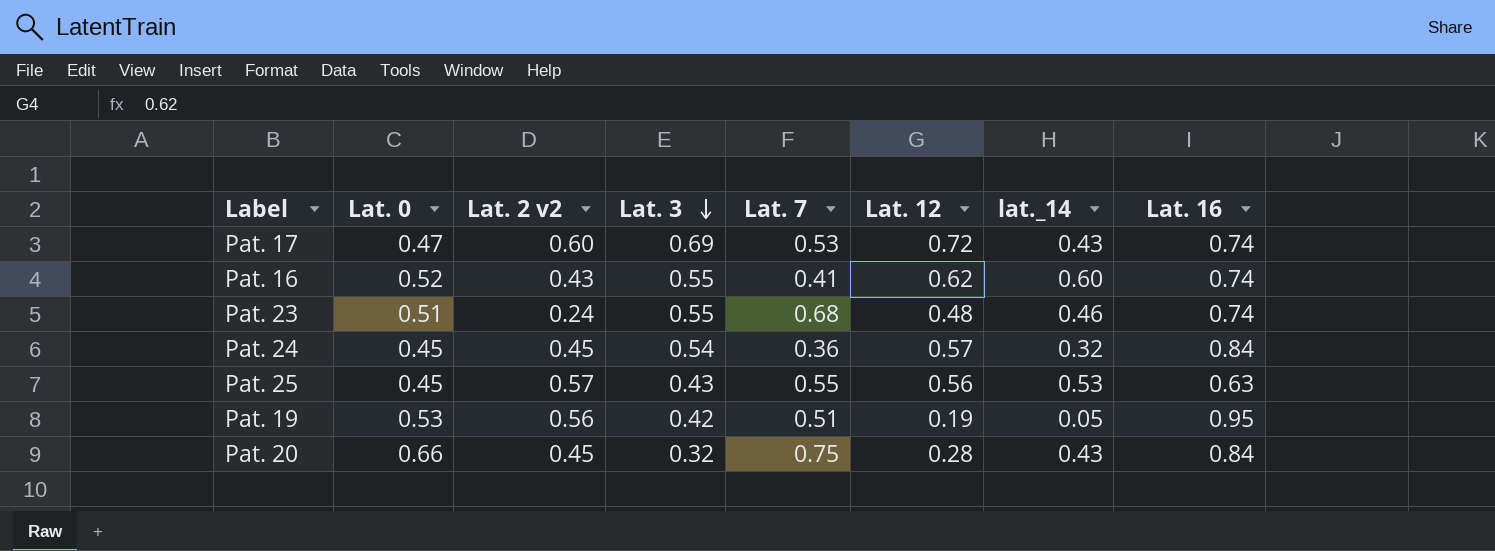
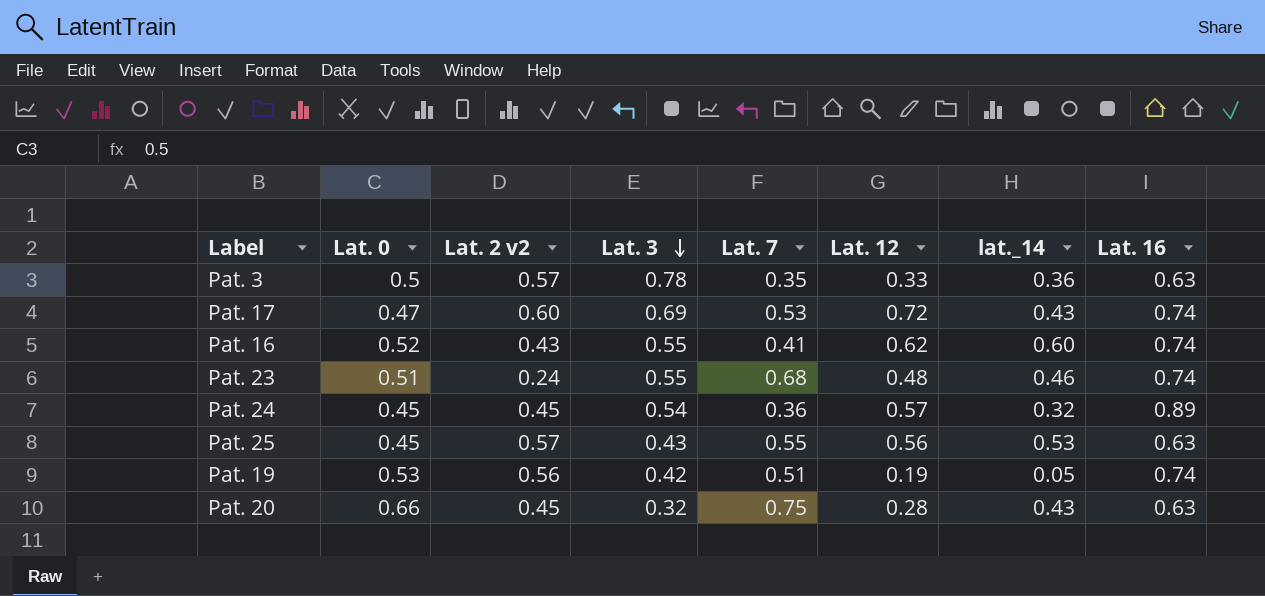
row Pat. 3: none -> 0.5 | 0.57 | 0.78 | 0.35 | 0.33 | 0.36 | 0.63
Pat. 24 | Lat. 16: 0.84 -> 0.89
Pat. 19 | Lat. 16: 0.95 -> 0.74
Pat. 20 | Lat. 16: 0.84 -> 0.63

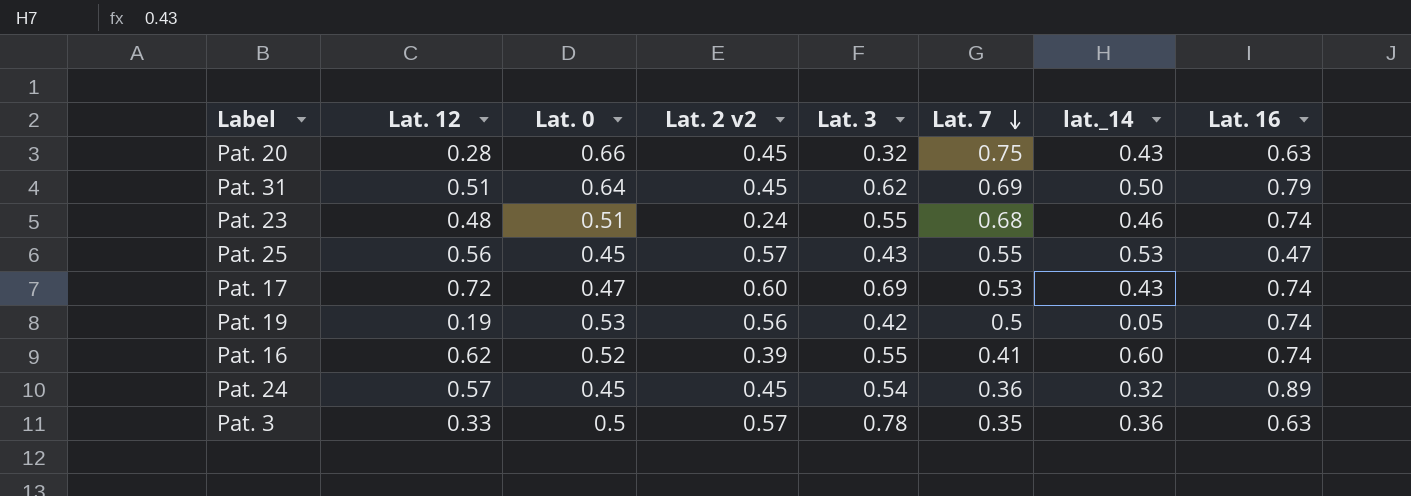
row order: Lat. 3 descending -> Lat. 7 descending
column Lat. 12 | position: 6 -> 2
row Pat. 31: none -> 0.51 | 0.64 | 0.45 | 0.62 | 0.69 | 0.50 | 0.79
Pat. 25 | Lat. 16: 0.63 -> 0.47
Pat. 19 | Lat. 7: 0.51 -> 0.5
Pat. 16 | Lat. 2 v2: 0.43 -> 0.39

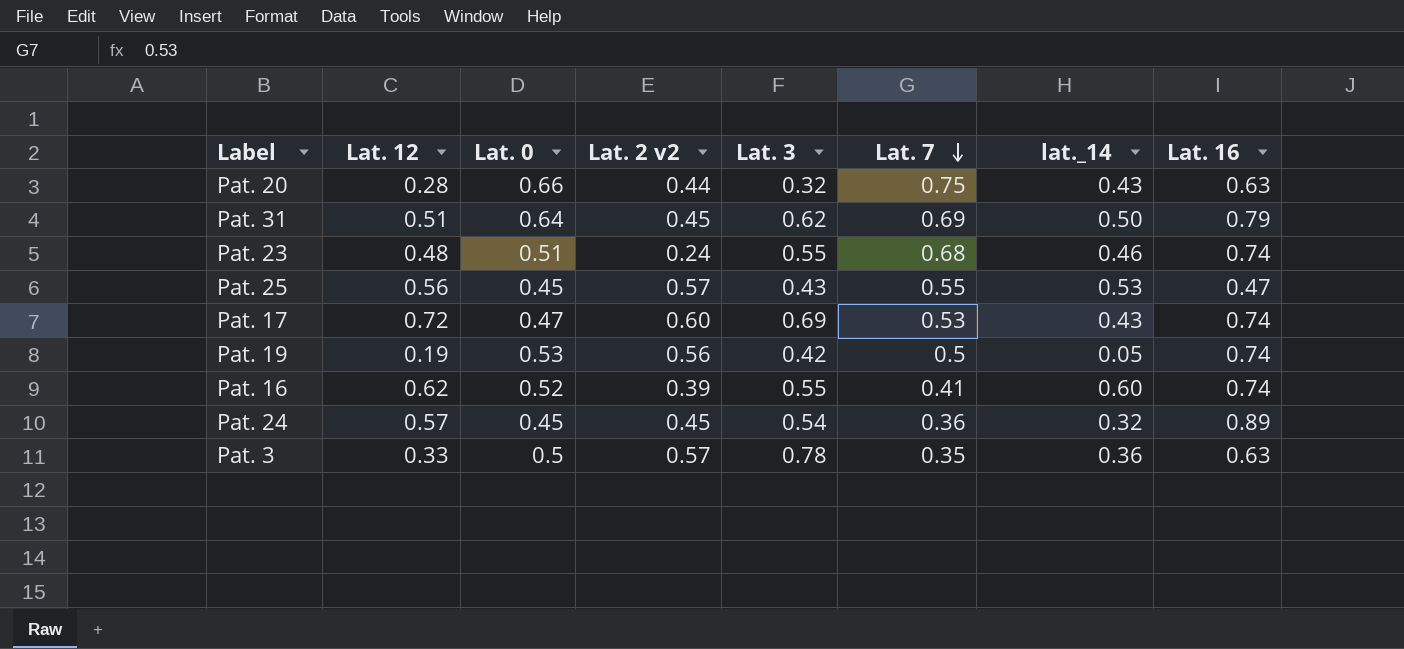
Pat. 20 | Lat. 2 v2: 0.45 -> 0.44

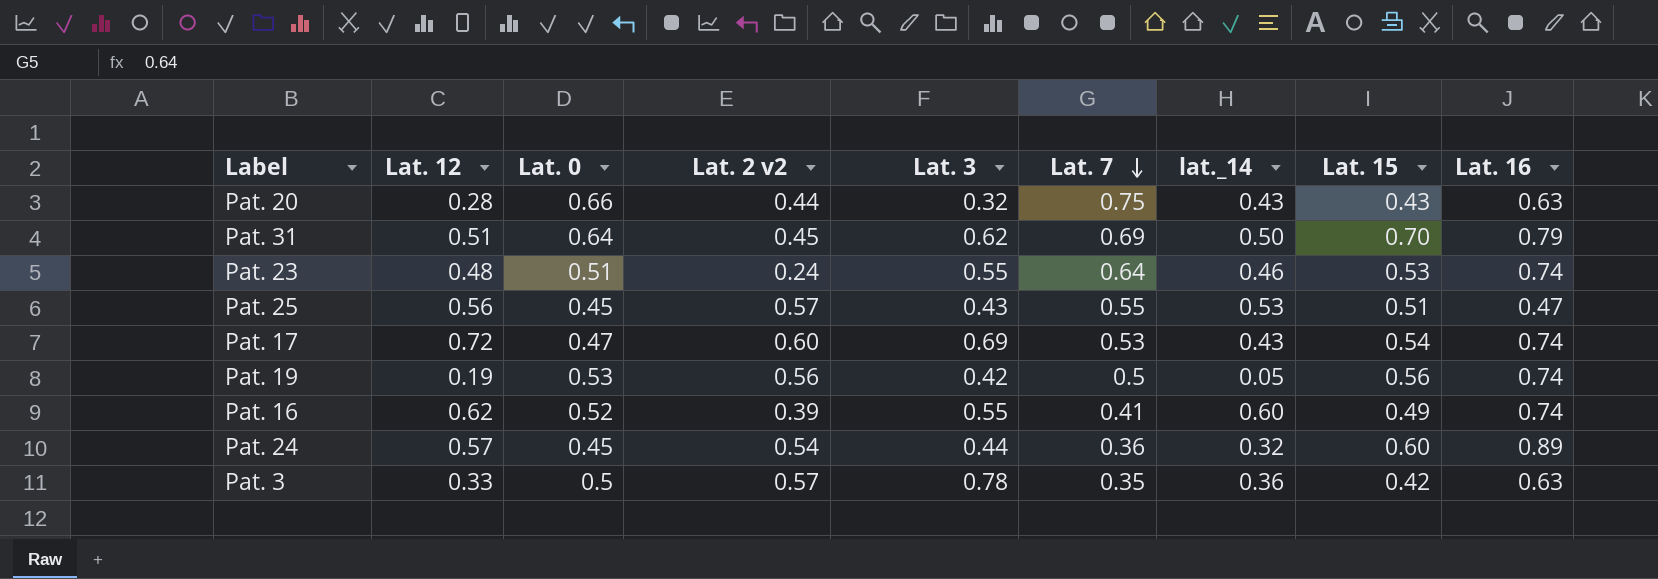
column Lat. 15 | position: none -> 8
Pat. 23 | Lat. 7: 0.68 -> 0.64
Pat. 24 | Lat. 2 v2: 0.45 -> 0.54
Pat. 24 | Lat. 3: 0.54 -> 0.44

